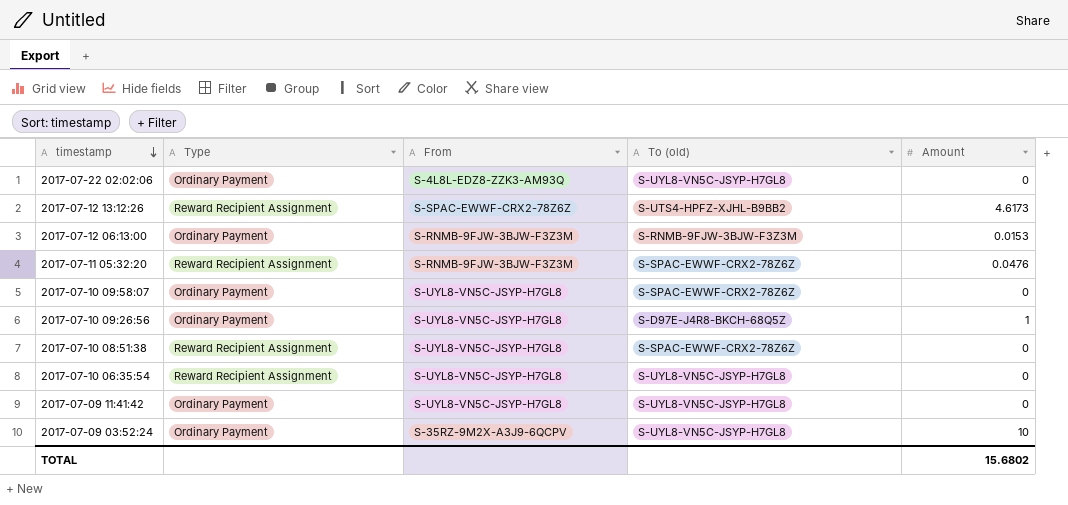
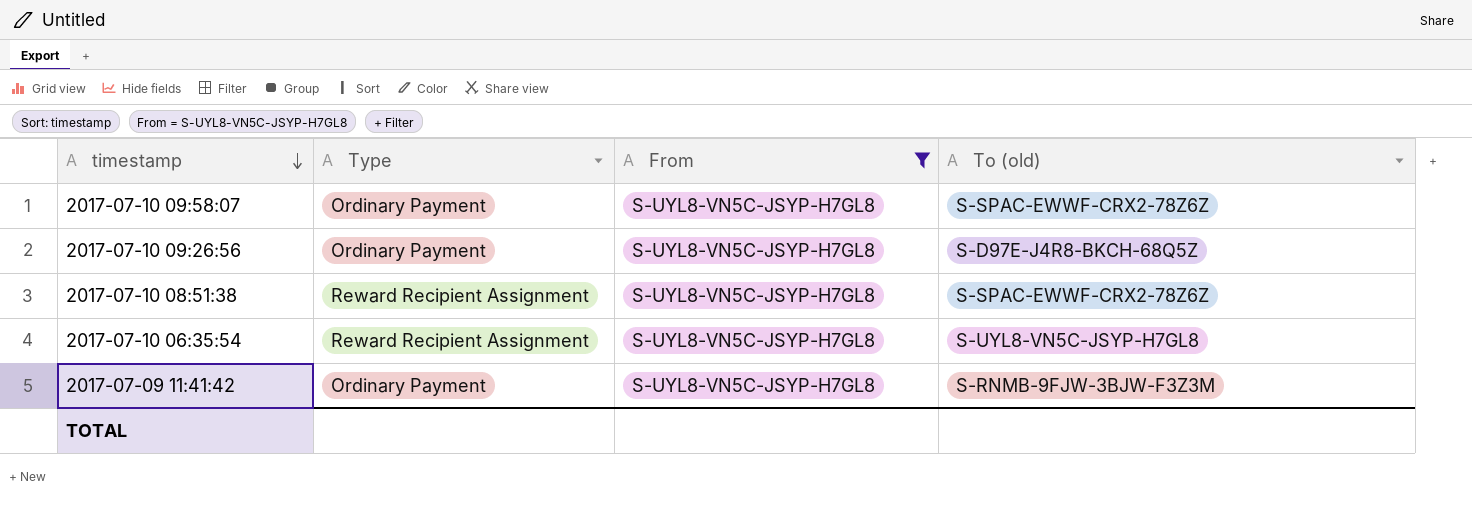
filter: none -> From = S-UYL8-VN5C-JSYP-H7GL8
column Amount | position: 5 -> none
2017-07-09 11:41:42 | To (old): S-UYL8-VN5C-JSYP-H7GL8 -> S-RNMB-9FJW-3BJW-F3Z3M

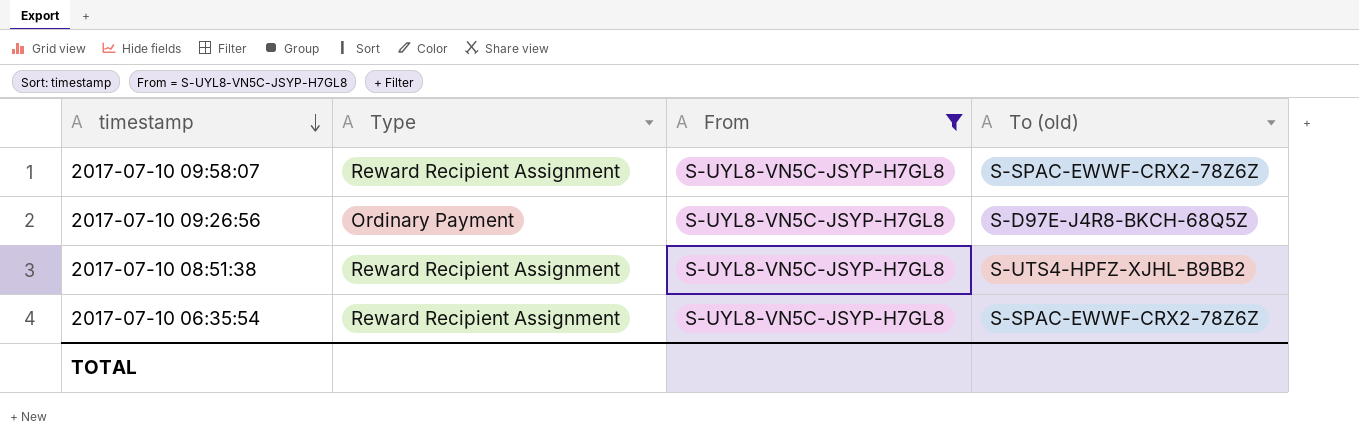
row 2017-07-09 11:41:42: Ordinary Payment | S-UYL8-VN5C-JSYP-H7GL8 | S-RNMB-9FJW-3BJW-F3Z3M -> none
2017-07-10 09:58:07 | Type: Ordinary Payment -> Reward Recipient Assignment
2017-07-10 08:51:38 | To (old): S-SPAC-EWWF-CRX2-78Z6Z -> S-UTS4-HPFZ-XJHL-B9BB2
2017-07-10 06:35:54 | To (old): S-UYL8-VN5C-JSYP-H7GL8 -> S-SPAC-EWWF-CRX2-78Z6Z

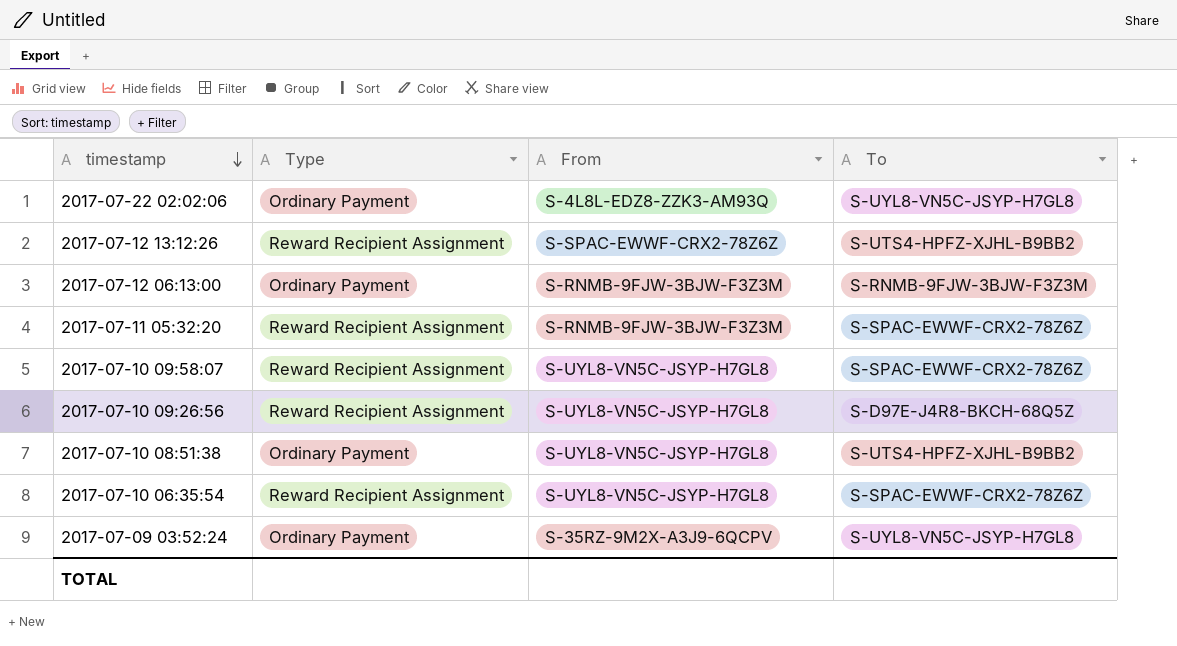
filter: From = S-UYL8-VN5C-JSYP-H7GL8 -> none
column name: To (old) -> To
2017-07-10 09:26:56 | Type: Ordinary Payment -> Reward Recipient Assignment
2017-07-10 08:51:38 | Type: Reward Recipient Assignment -> Ordinary Payment

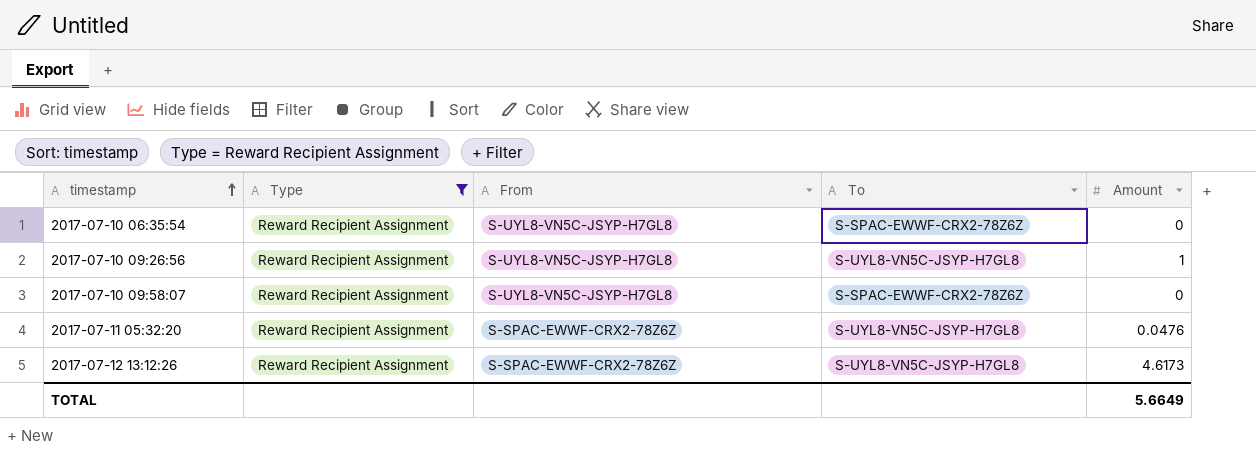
filter: none -> Type = Reward Recipient Assignment
row order: timestamp descending -> timestamp ascending
column Amount | position: none -> 5
2017-07-10 09:26:56 | To: S-D97E-J4R8-BKCH-68Q5Z -> S-UYL8-VN5C-JSYP-H7GL8
2017-07-11 05:32:20 | From: S-RNMB-9FJW-3BJW-F3Z3M -> S-SPAC-EWWF-CRX2-78Z6Z
2017-07-11 05:32:20 | To: S-SPAC-EWWF-CRX2-78Z6Z -> S-UYL8-VN5C-JSYP-H7GL8
2017-07-12 13:12:26 | To: S-UTS4-HPFZ-XJHL-B9BB2 -> S-UYL8-VN5C-JSYP-H7GL8

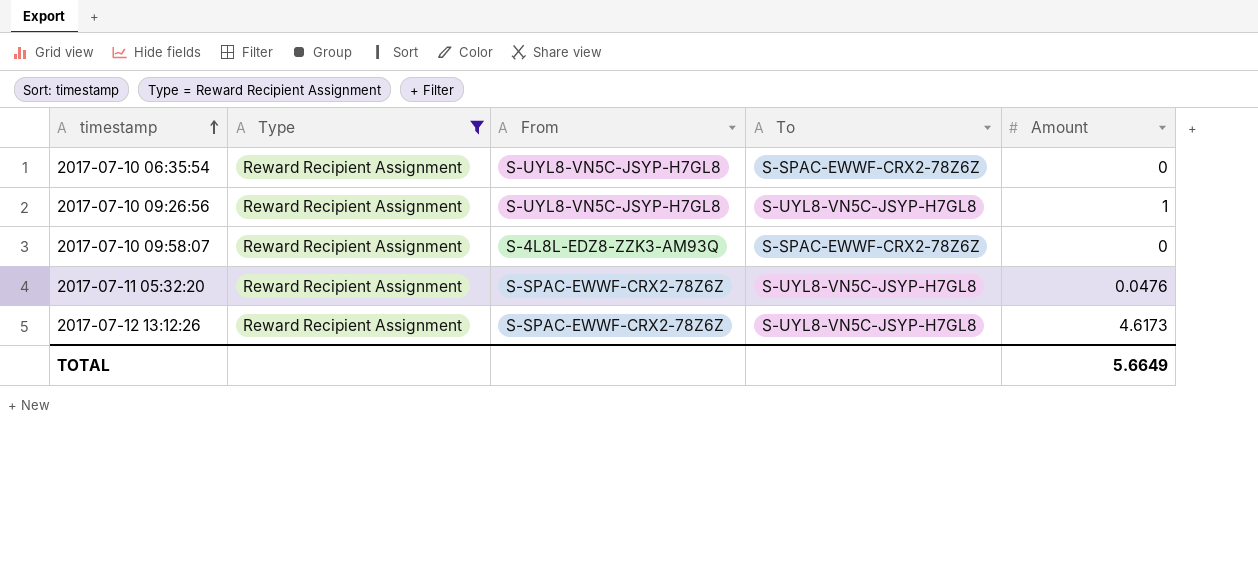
2017-07-10 09:58:07 | From: S-UYL8-VN5C-JSYP-H7GL8 -> S-4L8L-EDZ8-ZZK3-AM93Q

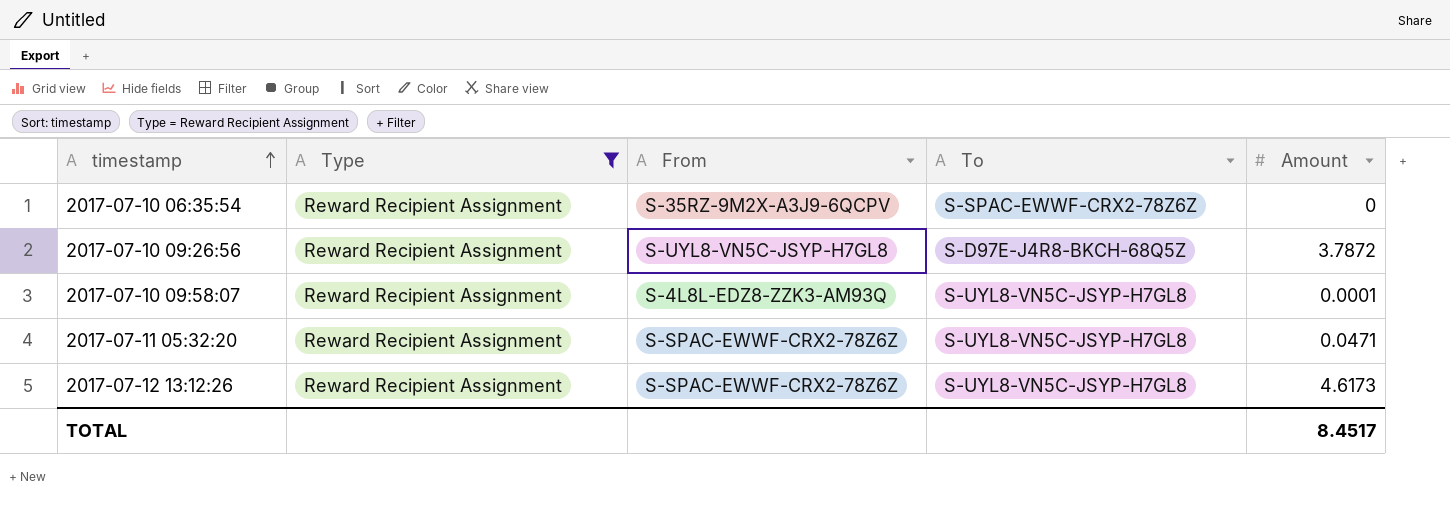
2017-07-10 06:35:54 | From: S-UYL8-VN5C-JSYP-H7GL8 -> S-35RZ-9M2X-A3J9-6QCPV
2017-07-10 09:26:56 | To: S-UYL8-VN5C-JSYP-H7GL8 -> S-D97E-J4R8-BKCH-68Q5Z
2017-07-10 09:26:56 | Amount: 1 -> 3.7872
2017-07-10 09:58:07 | To: S-SPAC-EWWF-CRX2-78Z6Z -> S-UYL8-VN5C-JSYP-H7GL8
2017-07-10 09:58:07 | Amount: 0 -> 0.0001
2017-07-11 05:32:20 | Amount: 0.0476 -> 0.0471
TOTAL | Amount: 5.6649 -> 8.4517

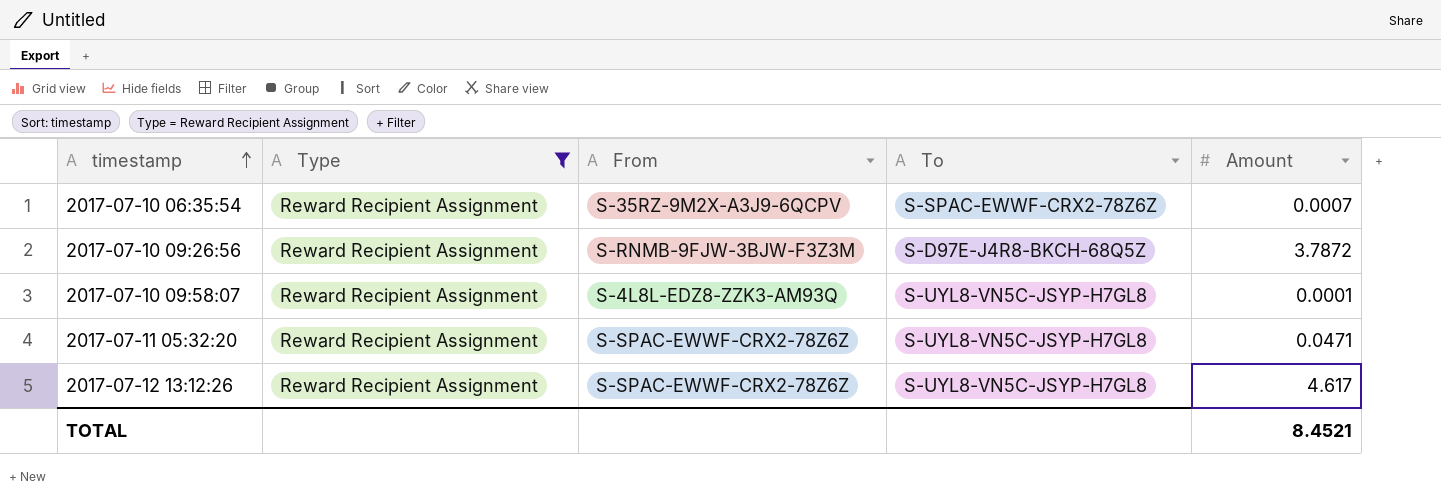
2017-07-10 06:35:54 | Amount: 0 -> 0.0007
2017-07-10 09:26:56 | From: S-UYL8-VN5C-JSYP-H7GL8 -> S-RNMB-9FJW-3BJW-F3Z3M
2017-07-12 13:12:26 | Amount: 4.6173 -> 4.617
TOTAL | Amount: 8.4517 -> 8.4521

